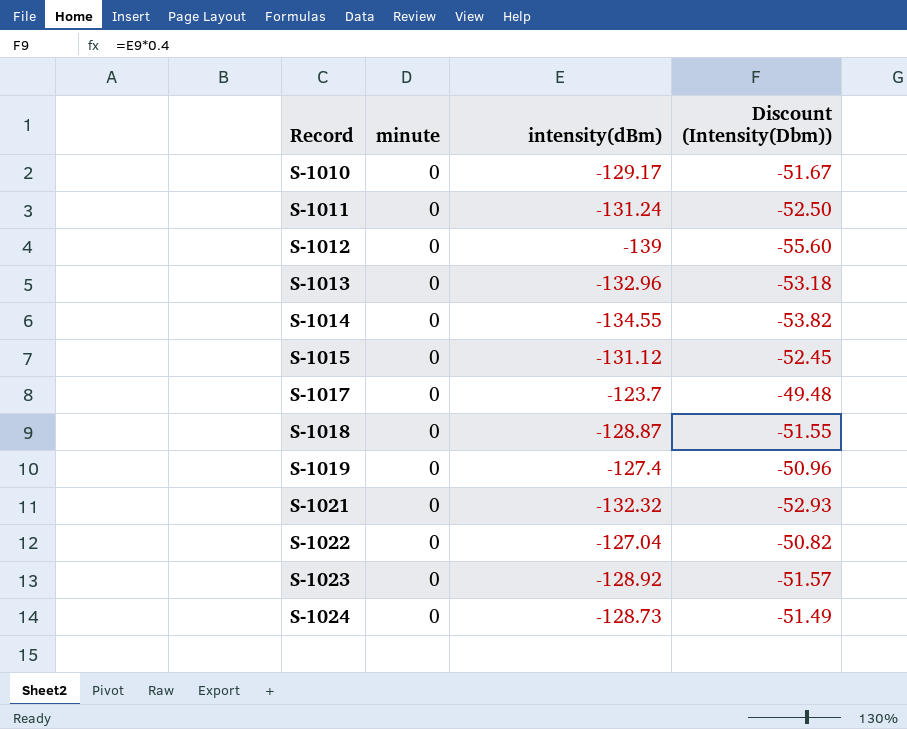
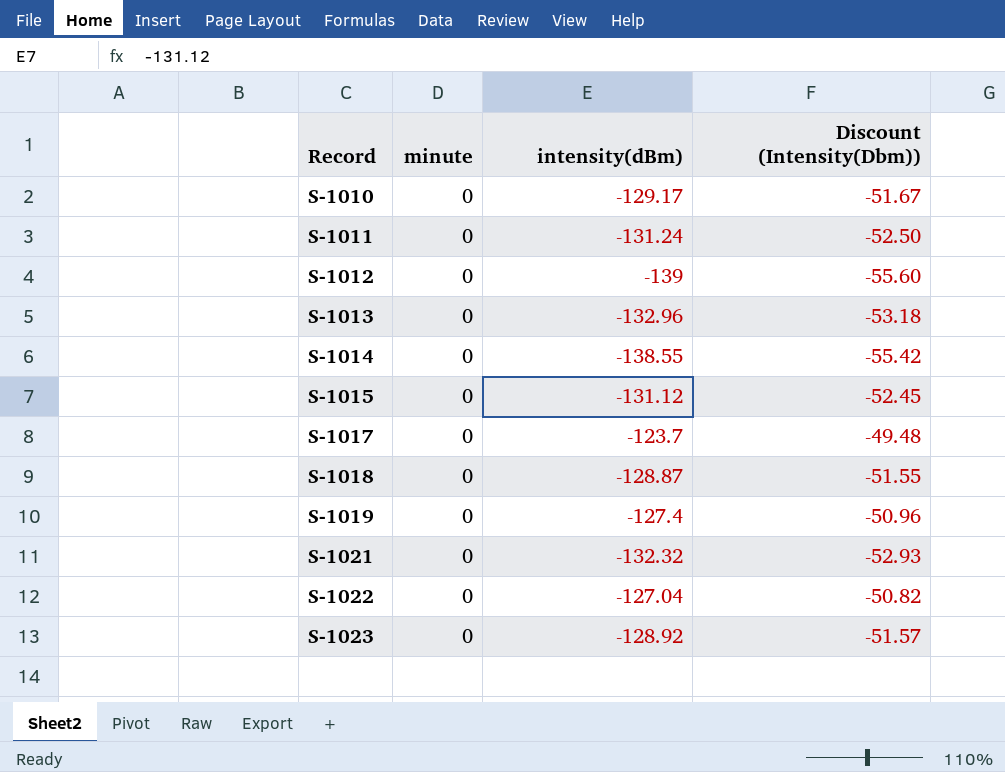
row S-1024: 0 | -128.73 | -51.49 -> none
S-1014 | intensity(dBm): -134.55 -> -138.55
S-1014 | Discount (Intensity(Dbm)): -53.82 -> -55.42

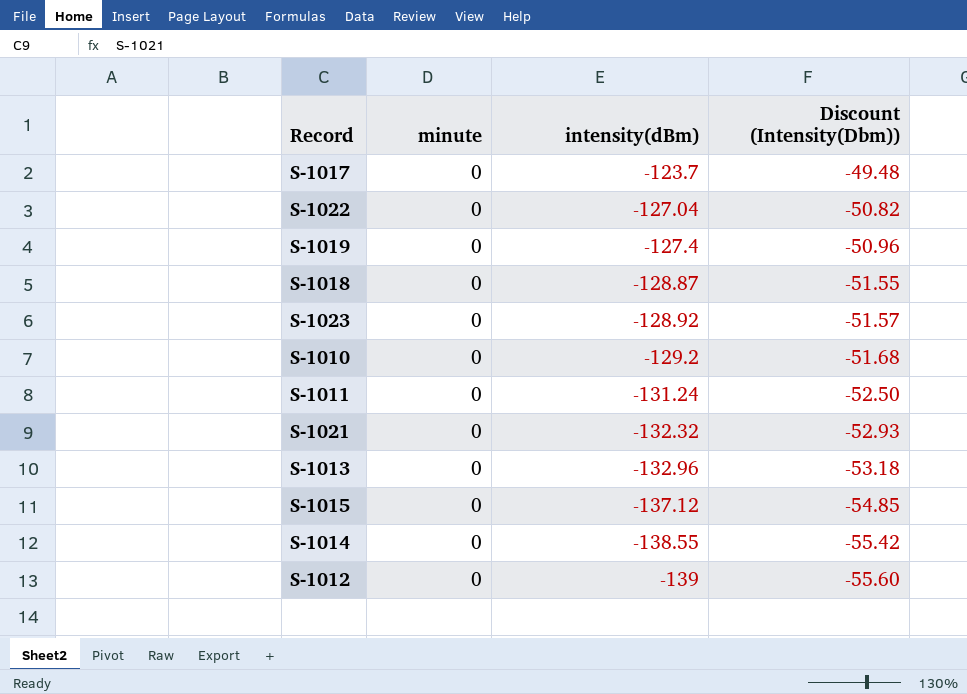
row order: Record ascending -> intensity(dBm) descending
S-1010 | intensity(dBm): -129.17 -> -129.2
S-1010 | Discount (Intensity(Dbm)): -51.67 -> -51.68
S-1015 | intensity(dBm): -131.12 -> -137.12
S-1015 | Discount (Intensity(Dbm)): -52.45 -> -54.85

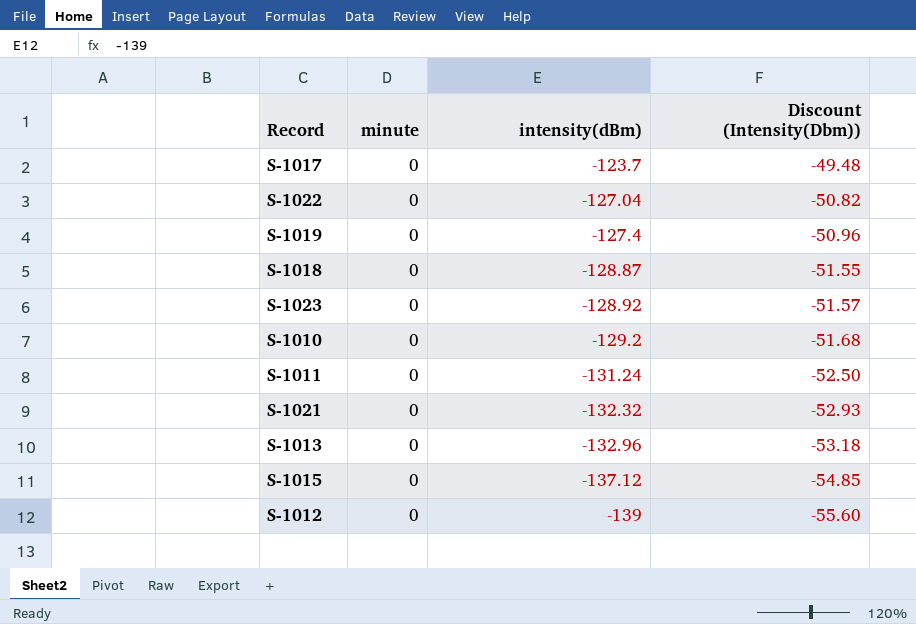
row S-1014: 0 | -138.55 | -55.42 -> none

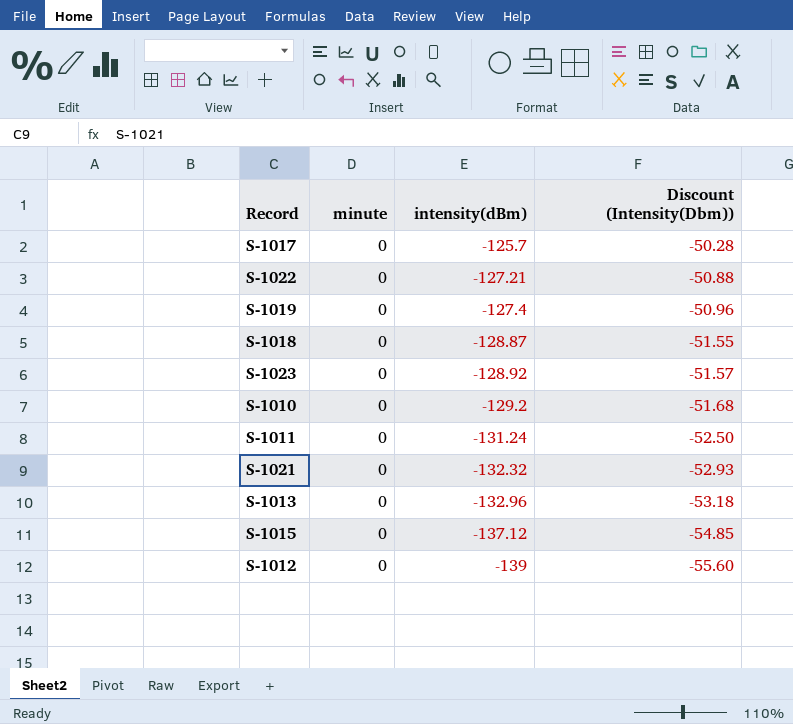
S-1017 | intensity(dBm): -123.7 -> -125.7
S-1017 | Discount (Intensity(Dbm)): -49.48 -> -50.28
S-1022 | intensity(dBm): -127.04 -> -127.21
S-1022 | Discount (Intensity(Dbm)): -50.82 -> -50.88

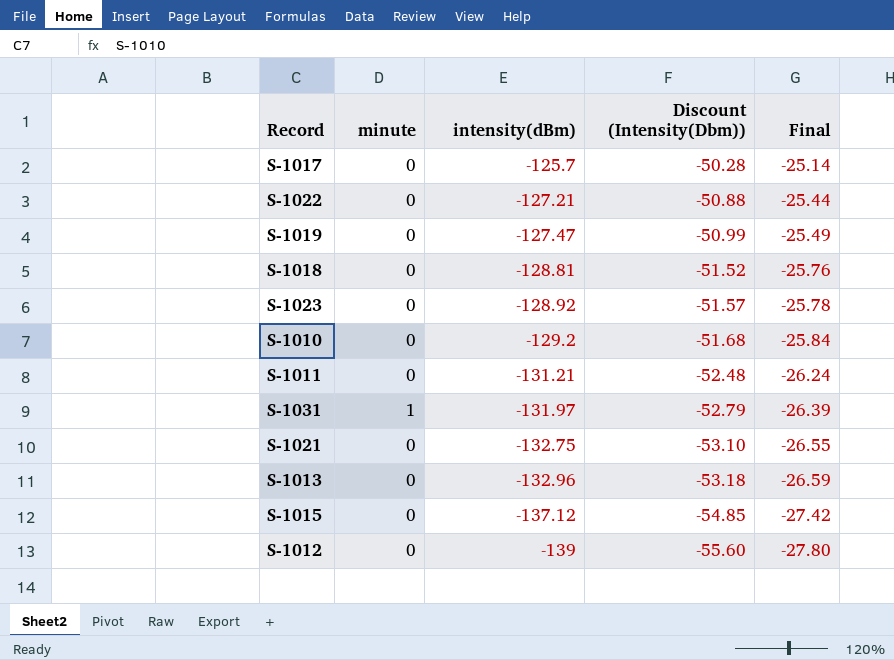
column Final | formula: none -> [intensity(dBm)] * 0.2
S-1019 | intensity(dBm): -127.4 -> -127.47
S-1019 | Discount (Intensity(Dbm)): -50.96 -> -50.99
S-1018 | intensity(dBm): -128.87 -> -128.81
S-1018 | Discount (Intensity(Dbm)): -51.55 -> -51.52
S-1011 | intensity(dBm): -131.24 -> -131.21
S-1011 | Discount (Intensity(Dbm)): -52.50 -> -52.48
row S-1031: none -> 1 | -131.97 | -52.79 | -26.39
S-1021 | intensity(dBm): -132.32 -> -132.75
S-1021 | Discount (Intensity(Dbm)): -52.93 -> -53.10

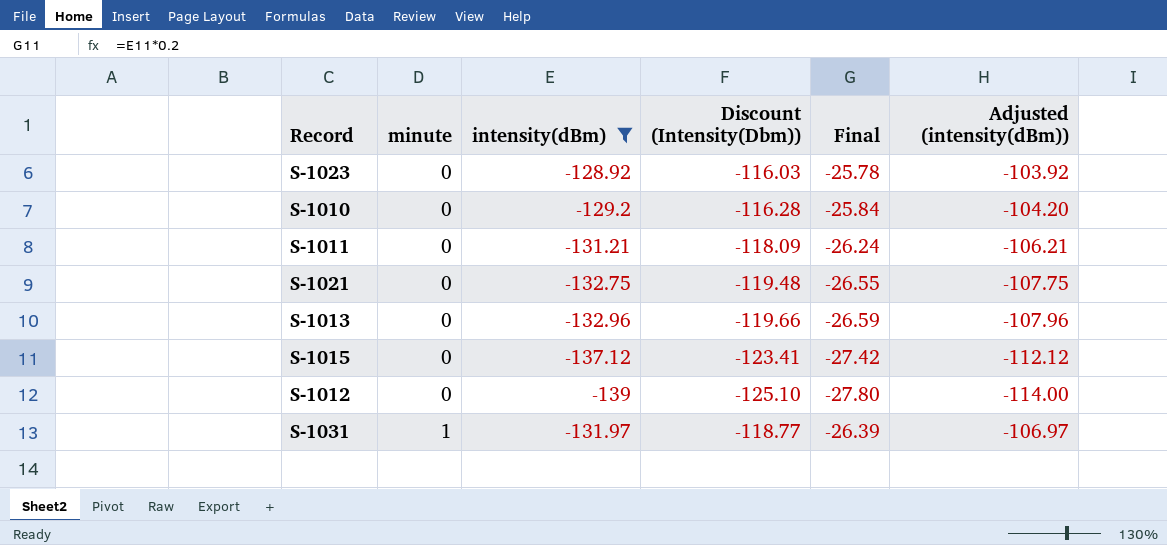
filter: none -> intensity(dBm) <= -128.92
row order: intensity(dBm) descending -> minute ascending
column Discount (Intensity(Dbm)) | formula: [intensity(dBm)] * 0.4 -> [intensity(dBm)] * 0.9
column Adjusted (intensity(dBm)) | formula: none -> [intensity(dBm)] + 25

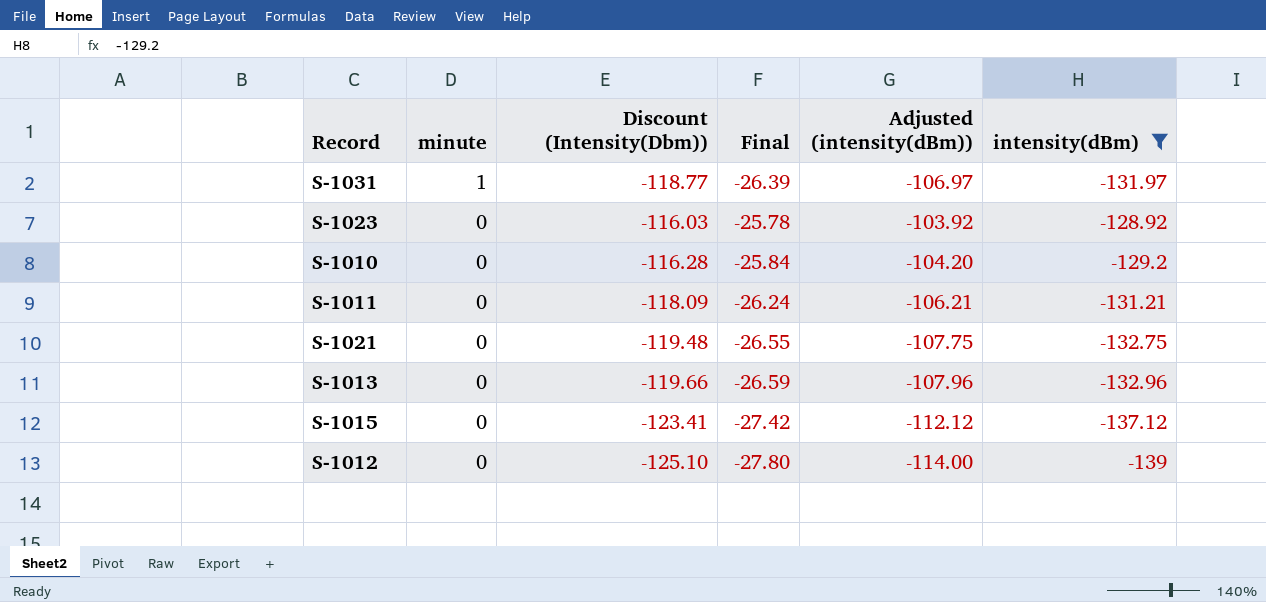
row order: minute ascending -> minute descending
column intensity(dBm) | position: 3 -> 6

